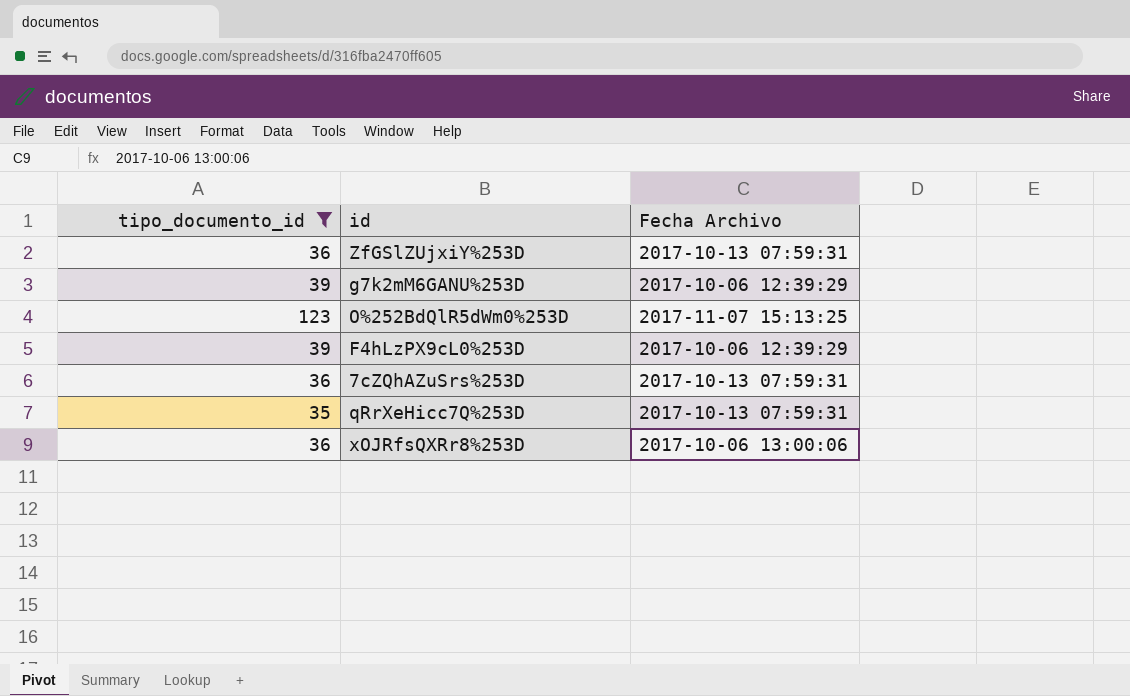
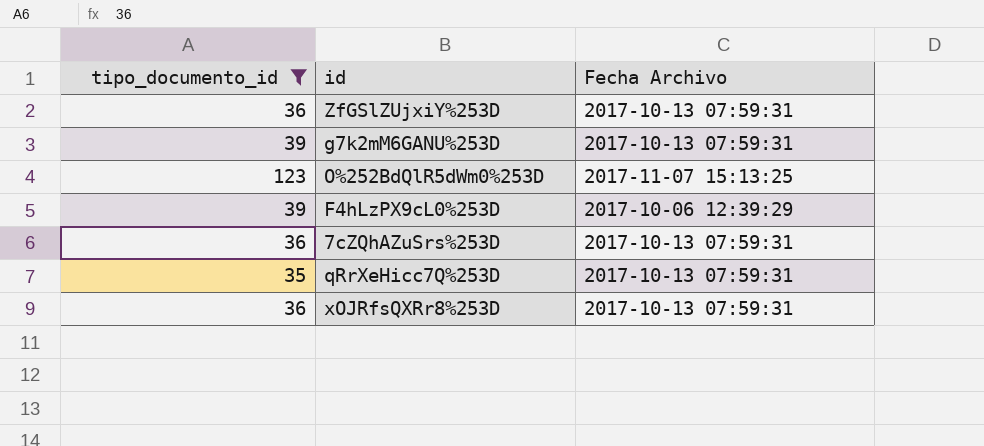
g7k2mM6GANU%253D | Fecha Archivo: 2017-10-06 12:39:29 -> 2017-10-13 07:59:31
xOJRfsQXRr8%253D | Fecha Archivo: 2017-10-06 13:00:06 -> 2017-10-13 07:59:31

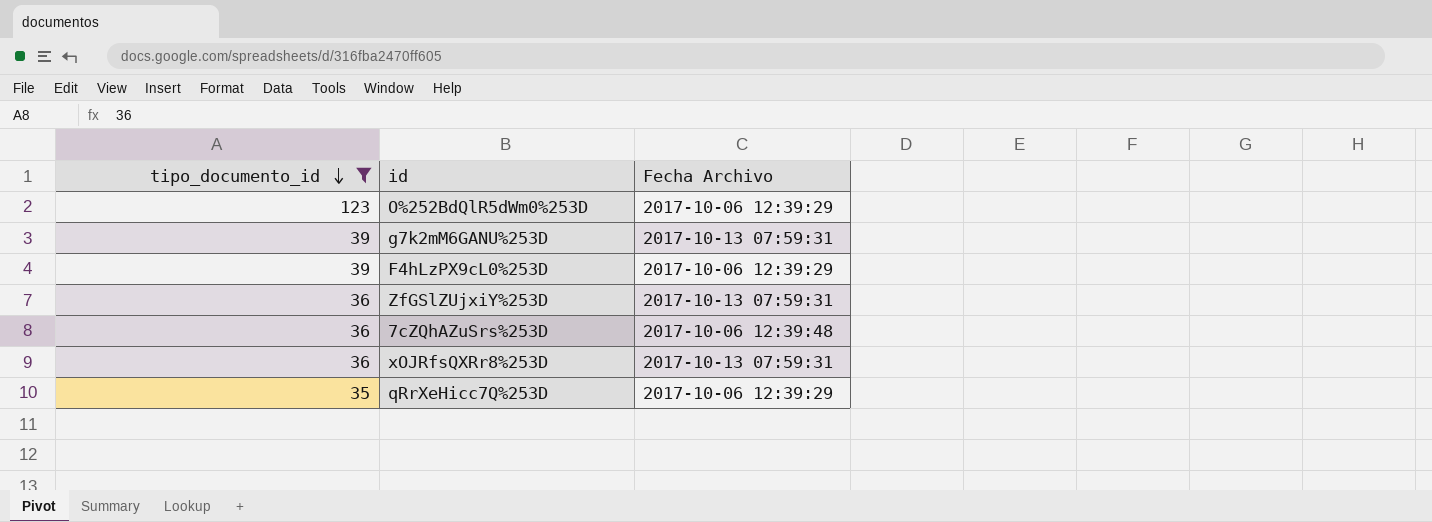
row order: none -> tipo_documento_id descending
O%252BdQlR5dWm0%253D | Fecha Archivo: 2017-11-07 15:13:25 -> 2017-10-06 12:39:29
7cZQhAZuSrs%253D | Fecha Archivo: 2017-10-13 07:59:31 -> 2017-10-06 12:39:48
qRrXeHicc7Q%253D | Fecha Archivo: 2017-10-13 07:59:31 -> 2017-10-06 12:39:29

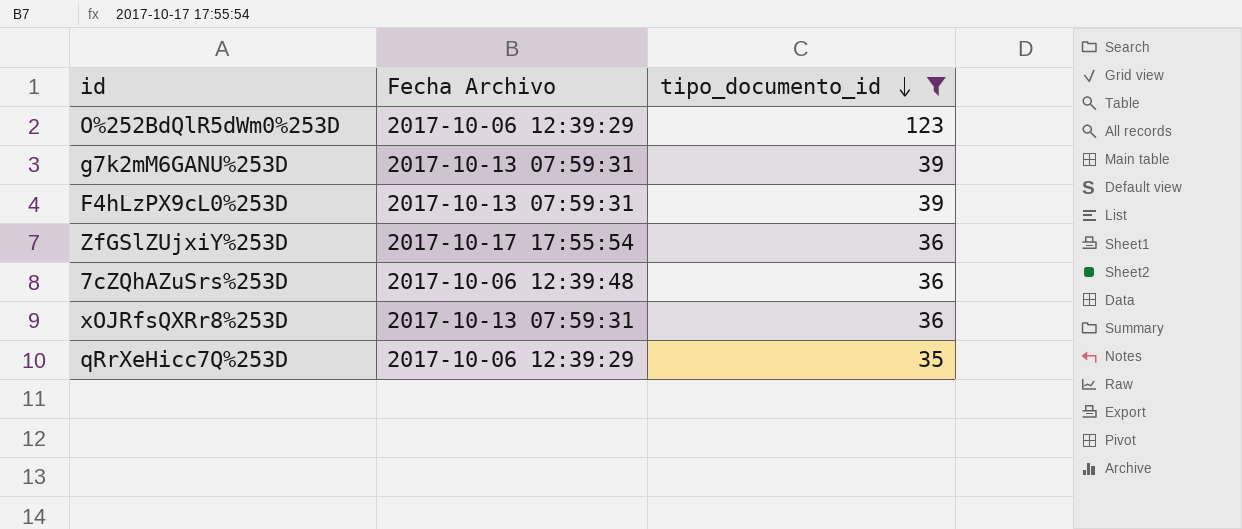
column tipo_documento_id | position: 1 -> 3
F4hLzPX9cL0%253D | Fecha Archivo: 2017-10-06 12:39:29 -> 2017-10-13 07:59:31
ZfGSlZUjxiY%253D | Fecha Archivo: 2017-10-13 07:59:31 -> 2017-10-17 17:55:54

